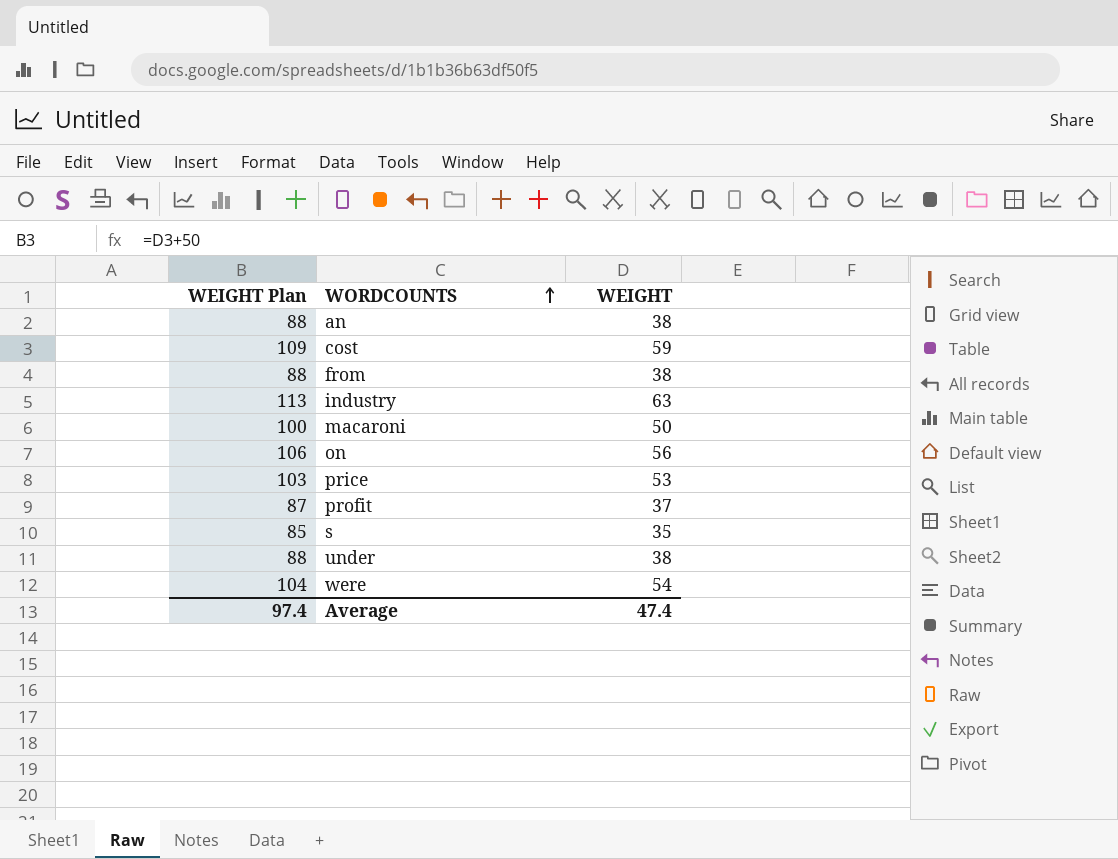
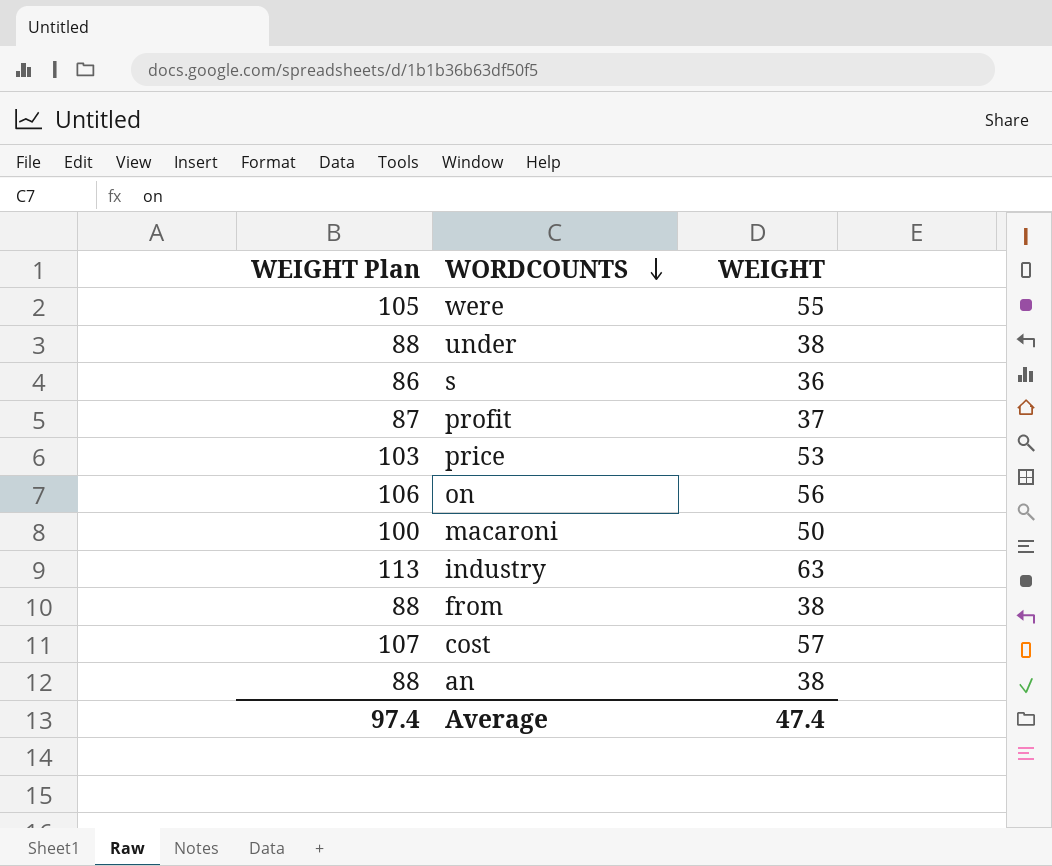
row order: WORDCOUNTS ascending -> WORDCOUNTS descending
were | WEIGHT Plan: 104 -> 105
were | WEIGHT: 54 -> 55
s | WEIGHT Plan: 85 -> 86
s | WEIGHT: 35 -> 36
cost | WEIGHT Plan: 109 -> 107
cost | WEIGHT: 59 -> 57

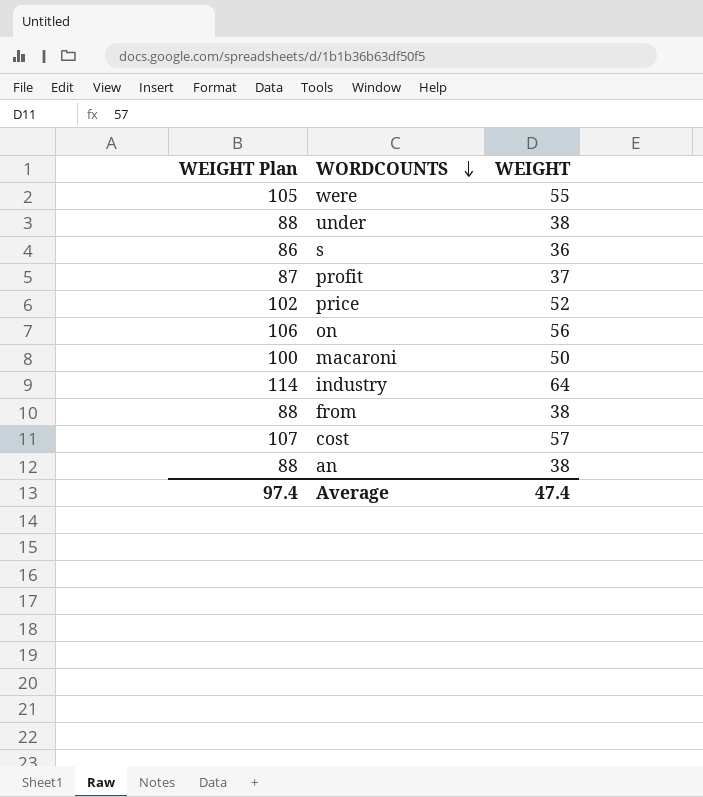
price | WEIGHT Plan: 103 -> 102
price | WEIGHT: 53 -> 52
industry | WEIGHT Plan: 113 -> 114
industry | WEIGHT: 63 -> 64

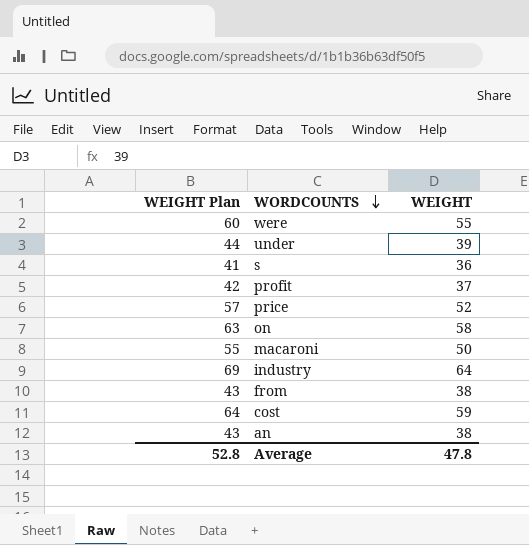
column WEIGHT Plan | formula: [WEIGHT] + 50 -> [WEIGHT] + 5
under | WEIGHT: 38 -> 39
on | WEIGHT: 56 -> 58
cost | WEIGHT: 57 -> 59
Average | WEIGHT Plan: 97.4 -> 52.8
Average | WEIGHT: 47.4 -> 47.8

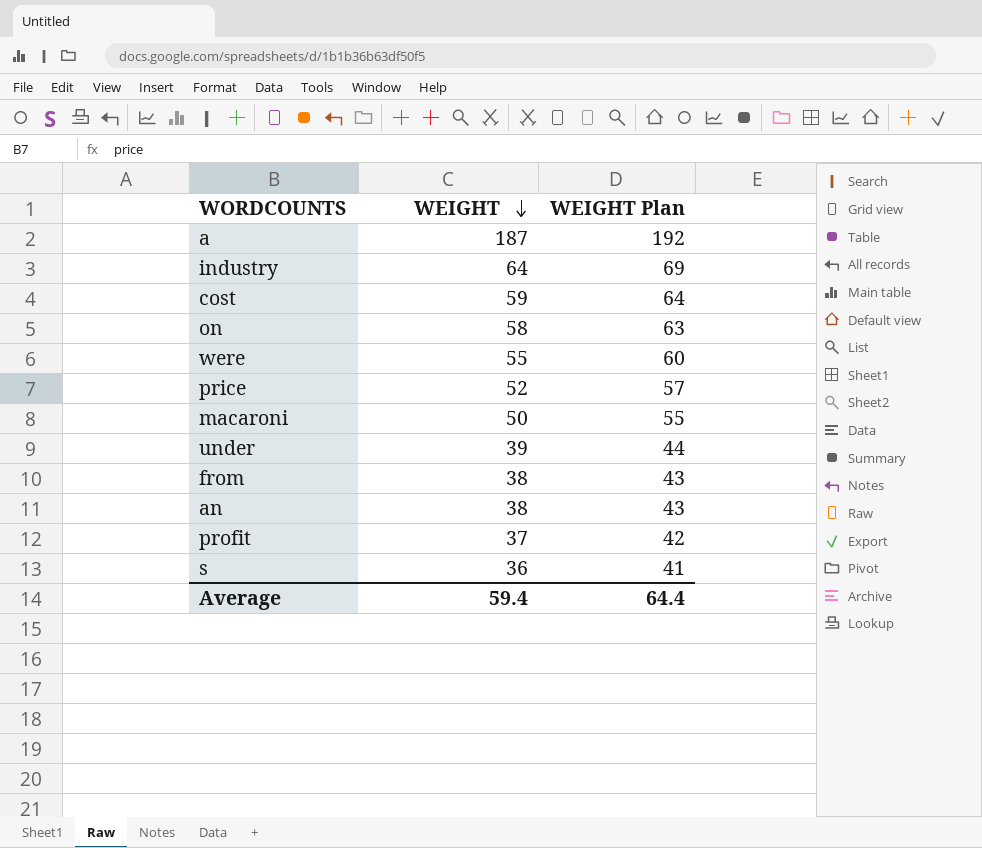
row order: WORDCOUNTS descending -> WEIGHT descending
column WEIGHT Plan | position: 1 -> 3
row a: none -> 187 | 192
Average | WEIGHT: 47.8 -> 59.4
Average | WEIGHT Plan: 52.8 -> 64.4

